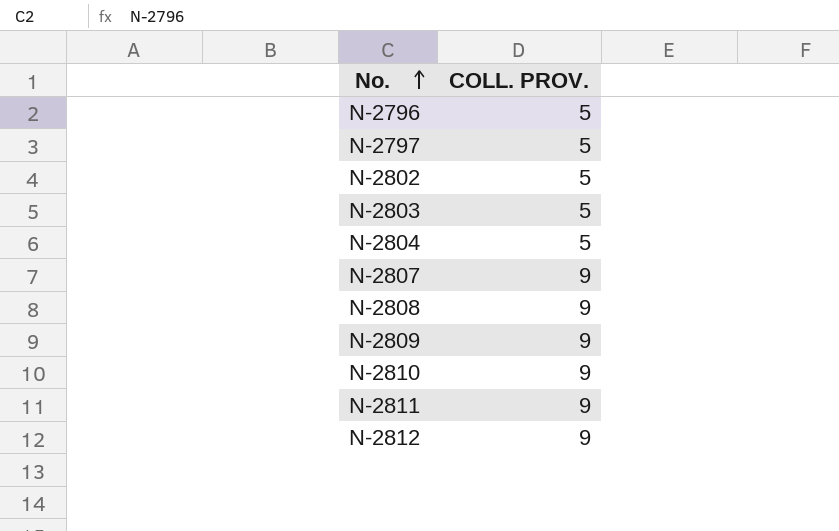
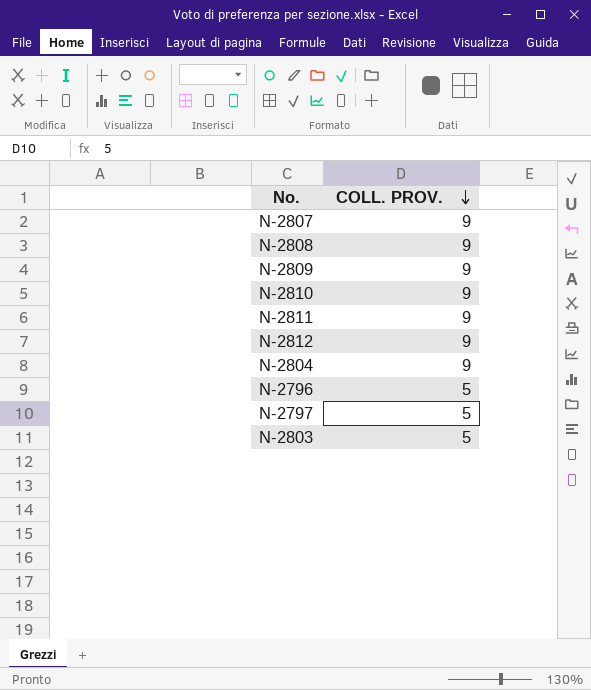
row order: No. ascending -> COLL. PROV. descending
row N-2802: 5 -> none
N-2804 | COLL. PROV.: 5 -> 9

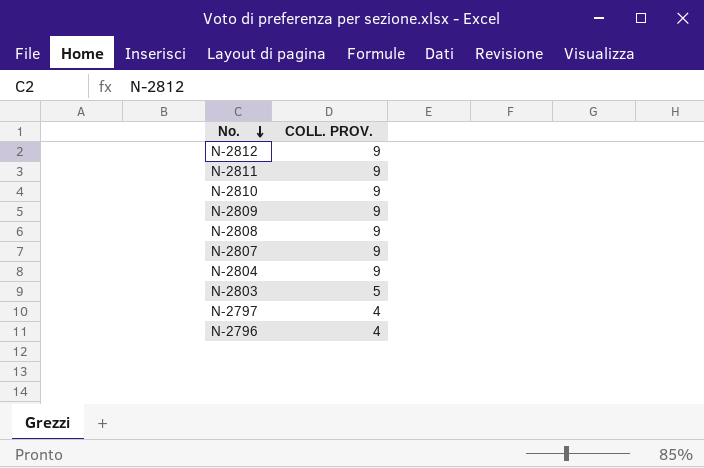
row order: COLL. PROV. descending -> No. descending
N-2797 | COLL. PROV.: 5 -> 4
N-2796 | COLL. PROV.: 5 -> 4

